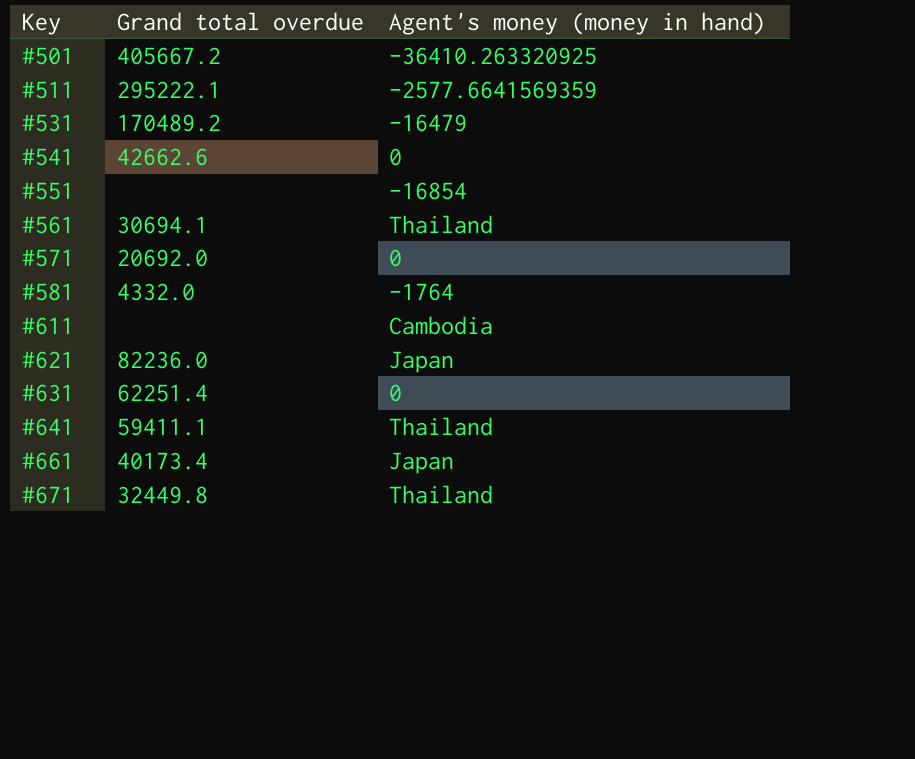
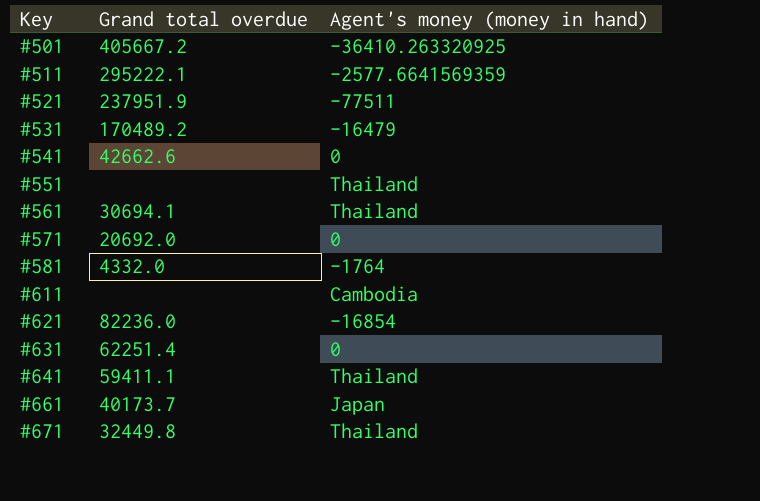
row #521: none -> 237951.9 | -77511
#551 | Agent's money (money in hand): -16854 -> Thailand
#621 | Agent's money (money in hand): Japan -> -16854
#661 | Grand total overdue: 40173.4 -> 40173.7

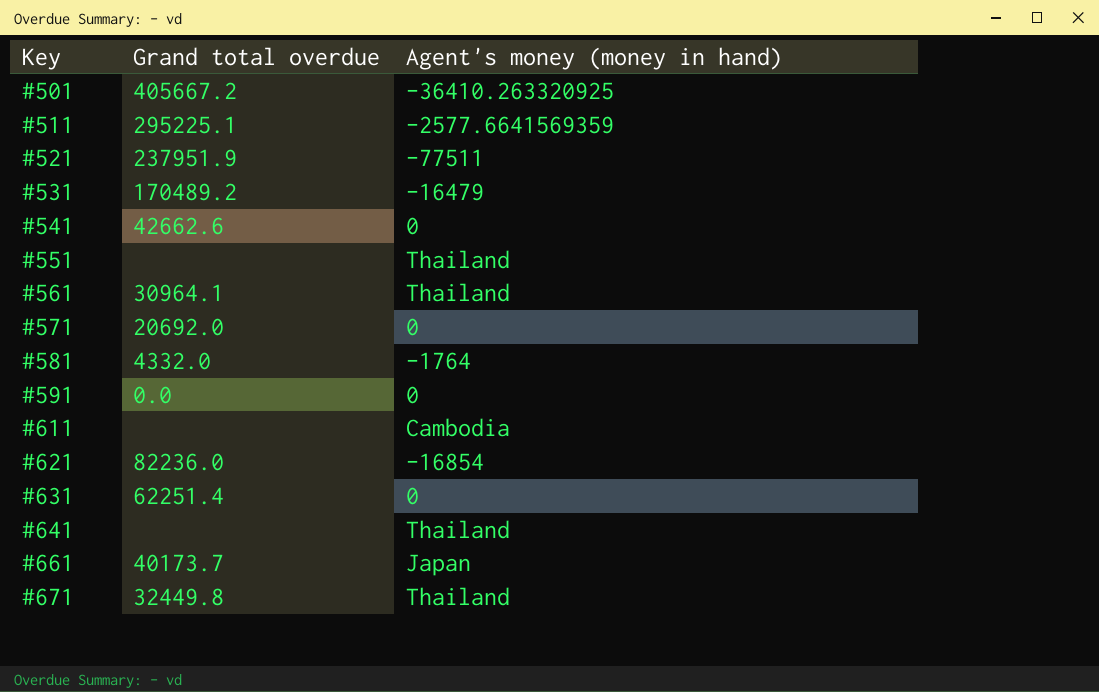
#511 | Grand total overdue: 295222.1 -> 295225.1
#561 | Grand total overdue: 30694.1 -> 30964.1
row #591: none -> 0.0 | 0
#641 | Grand total overdue: 59411.1 -> none

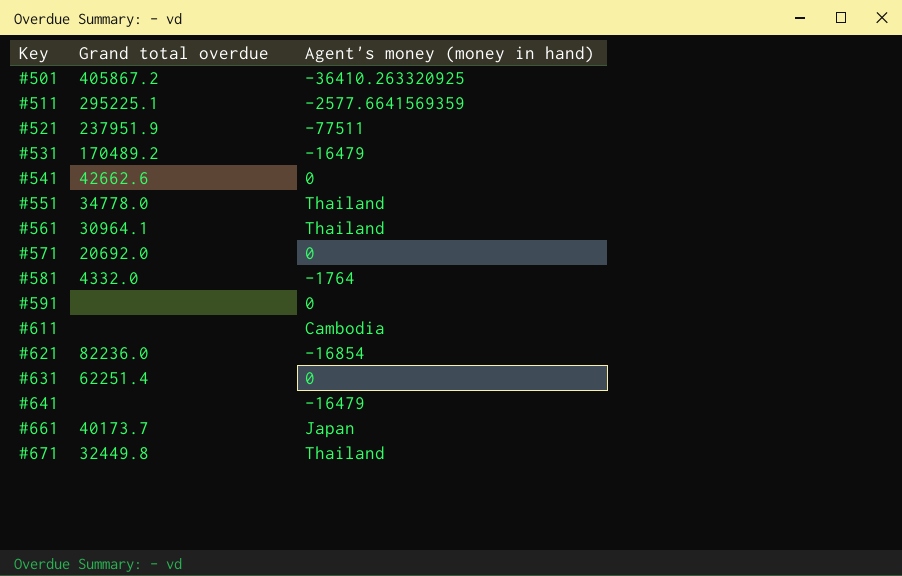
#501 | Grand total overdue: 405667.2 -> 405867.2
#551 | Grand total overdue: none -> 34778.0
#591 | Grand total overdue: 0.0 -> none
#641 | Agent's money (money in hand): Thailand -> -16479

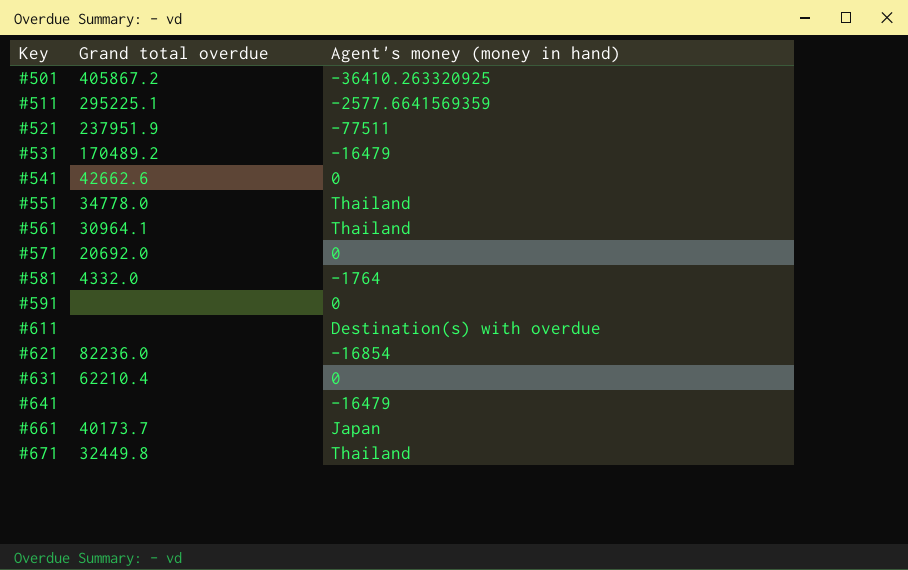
#611 | Agent's money (money in hand): Cambodia -> Destination(s) with overdue
#631 | Grand total overdue: 62251.4 -> 62210.4

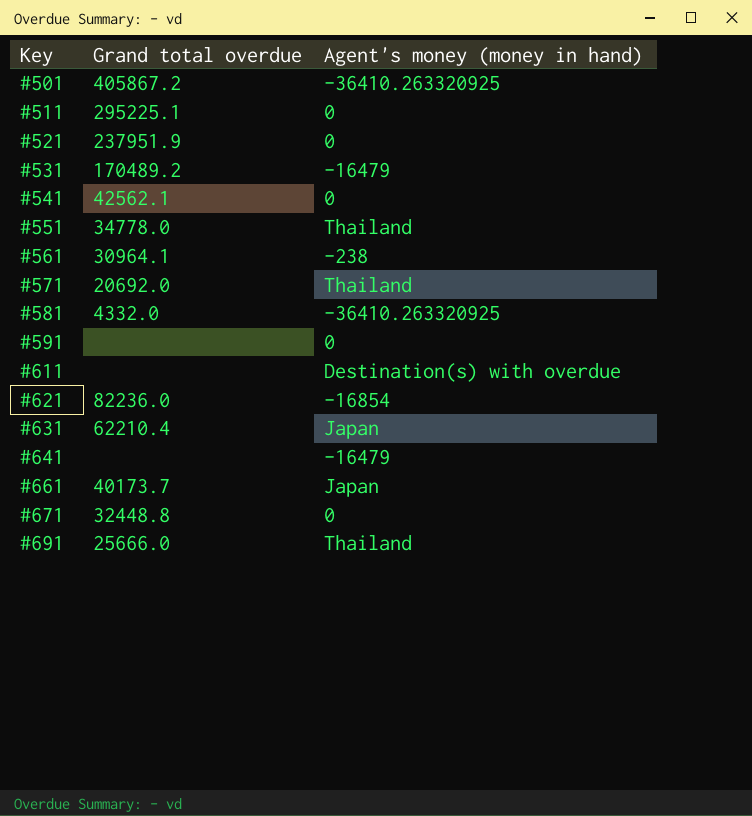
#511 | Agent's money (money in hand): -2577.6641569359 -> 0
#521 | Agent's money (money in hand): -77511 -> 0
#541 | Grand total overdue: 42662.6 -> 42562.1
#561 | Agent's money (money in hand): Thailand -> -238
#571 | Agent's money (money in hand): 0 -> Thailand
#581 | Agent's money (money in hand): -1764 -> -36410.263320925
#631 | Agent's money (money in hand): 0 -> Japan
#671 | Grand total overdue: 32449.8 -> 32448.8
#671 | Agent's money (money in hand): Thailand -> 0
row #691: none -> 25666.0 | Thailand

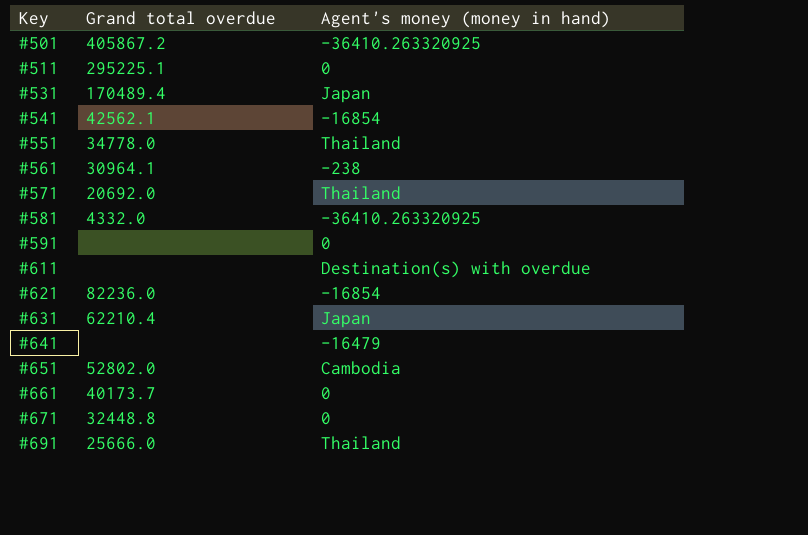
row #521: 237951.9 | 0 -> none
#531 | Grand total overdue: 170489.2 -> 170489.4
#531 | Agent's money (money in hand): -16479 -> Japan
#541 | Agent's money (money in hand): 0 -> -16854
row #651: none -> 52802.0 | Cambodia
#661 | Agent's money (money in hand): Japan -> 0

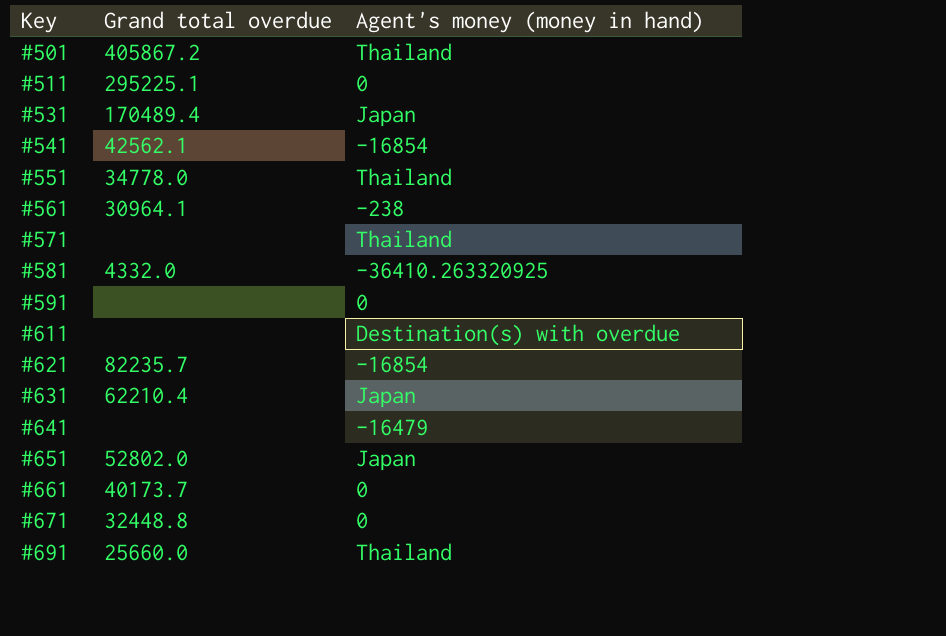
#501 | Agent's money (money in hand): -36410.263320925 -> Thailand
#571 | Grand total overdue: 20692.0 -> none
#621 | Grand total overdue: 82236.0 -> 82235.7
#651 | Agent's money (money in hand): Cambodia -> Japan
#691 | Grand total overdue: 25666.0 -> 25660.0

